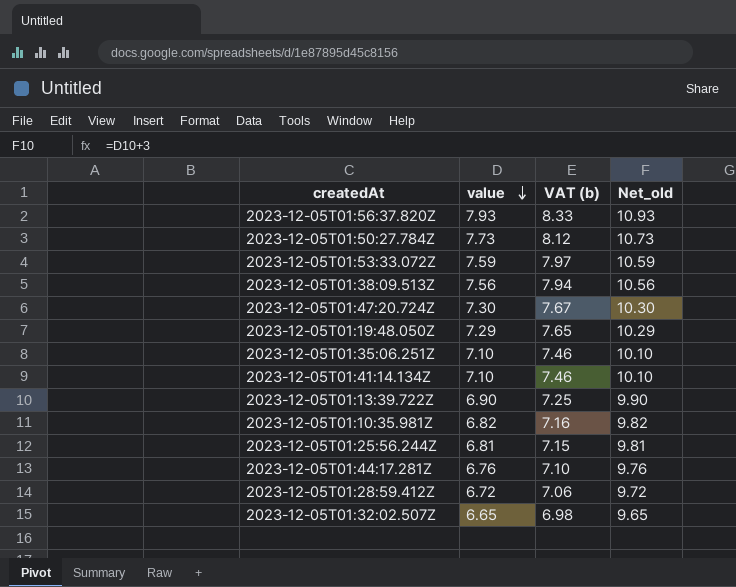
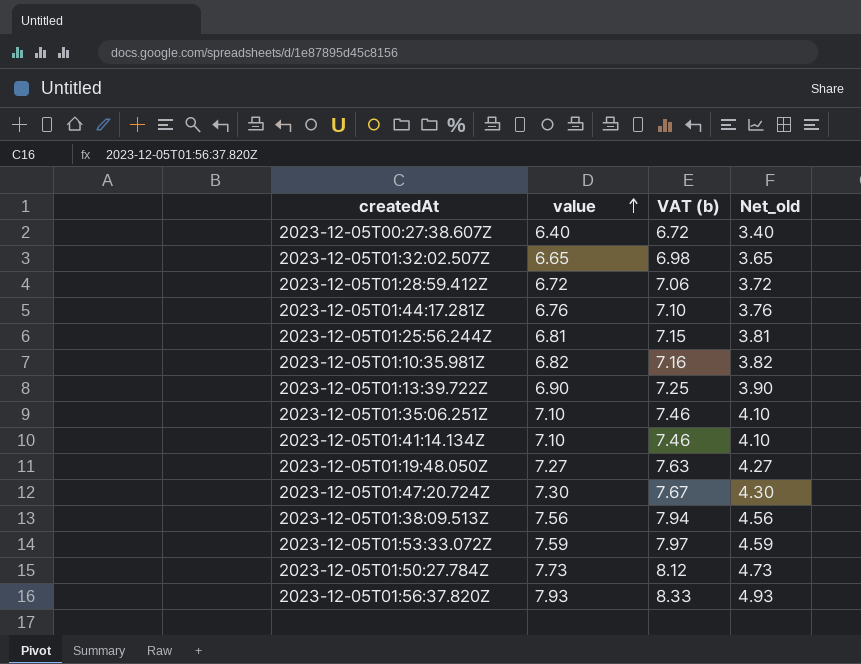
row order: value descending -> value ascending
column Net_old | formula: [value] + 3 -> [value] - 3
row 2023-12-05T00:27:38.607Z: none -> 6.40 | 6.72 | 3.40
2023-12-05T01:19:48.050Z | value: 7.29 -> 7.27
2023-12-05T01:19:48.050Z | VAT (b): 7.65 -> 7.63

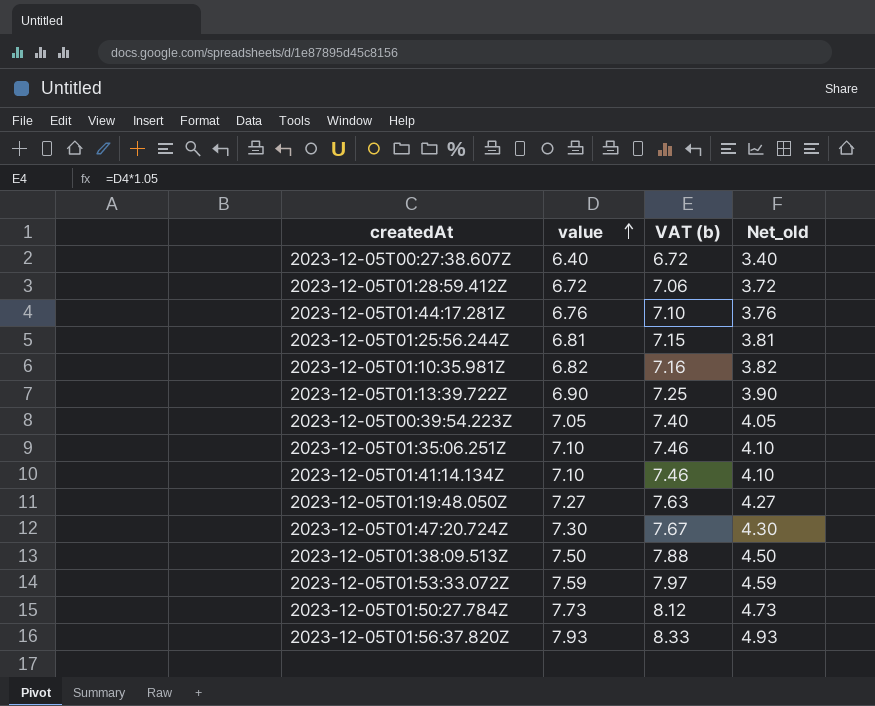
row 2023-12-05T01:32:02.507Z: 6.65 | 6.98 | 3.65 -> none
row 2023-12-05T00:39:54.223Z: none -> 7.05 | 7.40 | 4.05
2023-12-05T01:38:09.513Z | value: 7.56 -> 7.50
2023-12-05T01:38:09.513Z | VAT (b): 7.94 -> 7.88
2023-12-05T01:38:09.513Z | Net_old: 4.56 -> 4.50

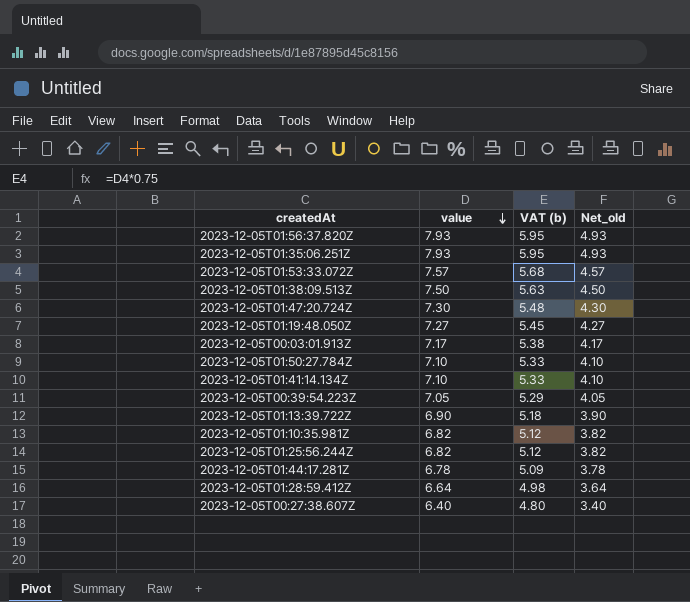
row order: value ascending -> value descending
column VAT (b) | formula: [value] * 1.05 -> [value] * 0.75
2023-12-05T01:35:06.251Z | value: 7.10 -> 7.93
2023-12-05T01:35:06.251Z | Net_old: 4.10 -> 4.93
2023-12-05T01:53:33.072Z | value: 7.59 -> 7.57
2023-12-05T01:53:33.072Z | Net_old: 4.59 -> 4.57
row 2023-12-05T00:03:01.913Z: none -> 7.17 | 5.38 | 4.17
2023-12-05T01:50:27.784Z | value: 7.73 -> 7.10
2023-12-05T01:50:27.784Z | Net_old: 4.73 -> 4.10
2023-12-05T01:25:56.244Z | value: 6.81 -> 6.82
2023-12-05T01:25:56.244Z | Net_old: 3.81 -> 3.82
2023-12-05T01:44:17.281Z | value: 6.76 -> 6.78
2023-12-05T01:44:17.281Z | Net_old: 3.76 -> 3.78
2023-12-05T01:28:59.412Z | value: 6.72 -> 6.64
2023-12-05T01:28:59.412Z | Net_old: 3.72 -> 3.64

